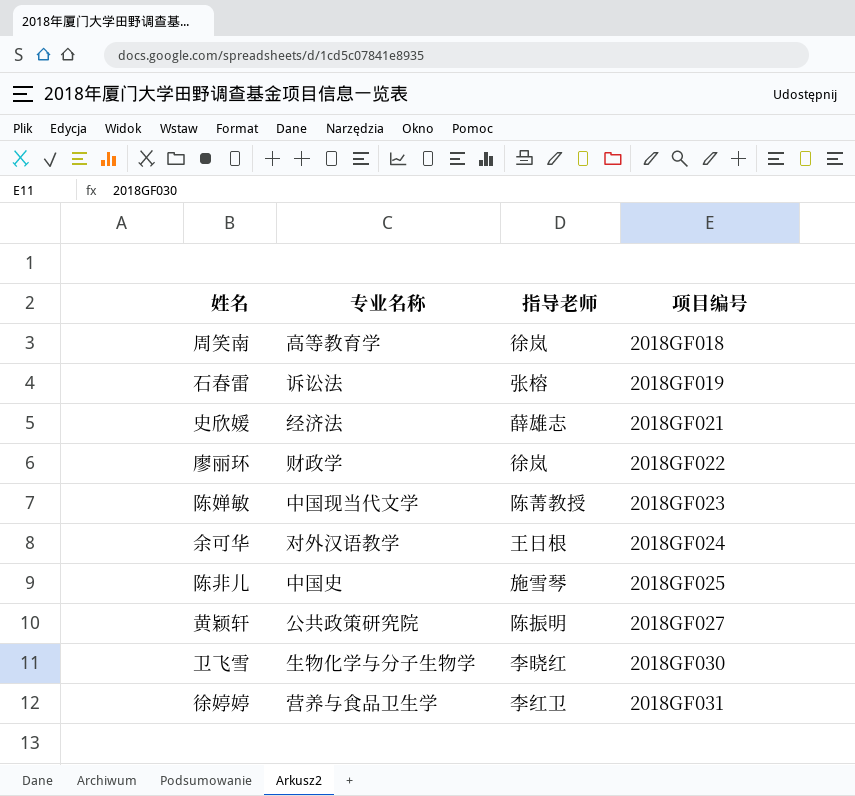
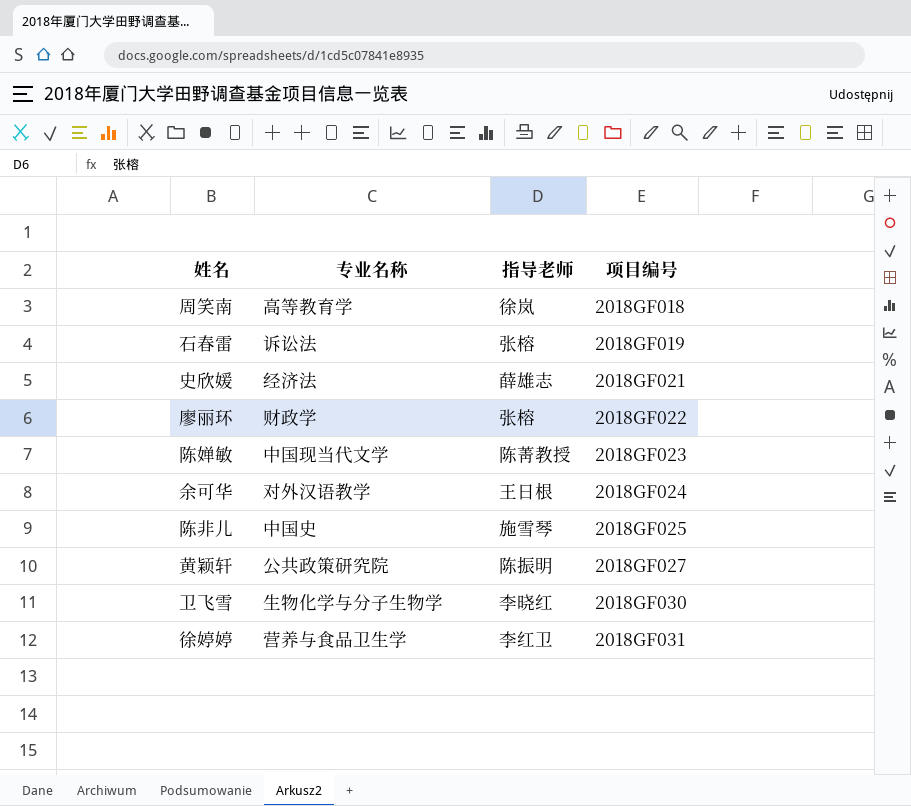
廖丽环 | 指导老师: 徐岚 -> 张榕

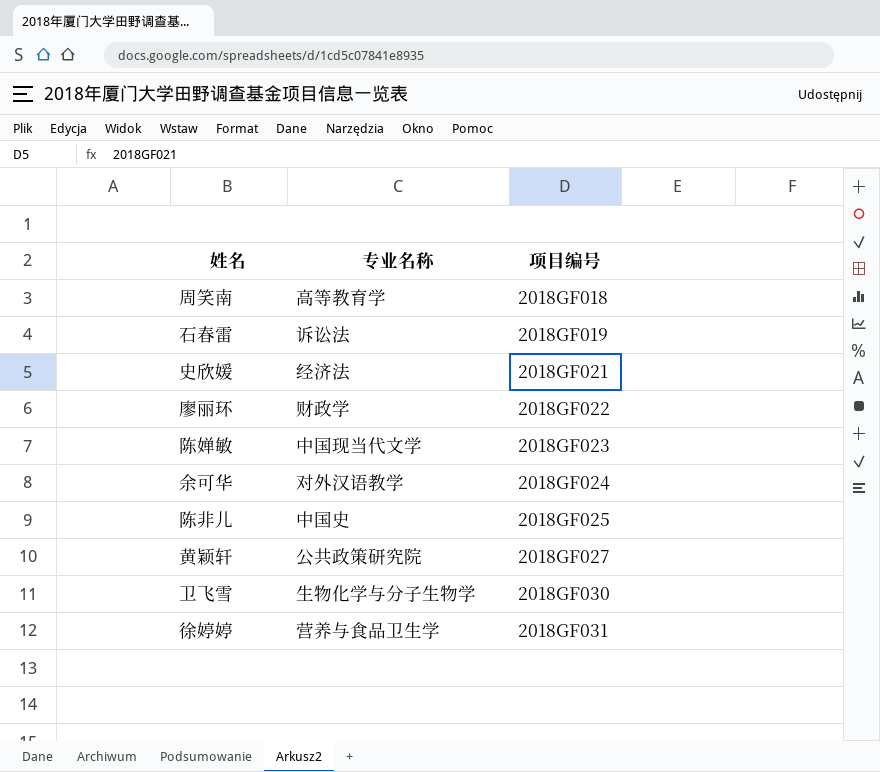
column 指导老师 | position: 3 -> none

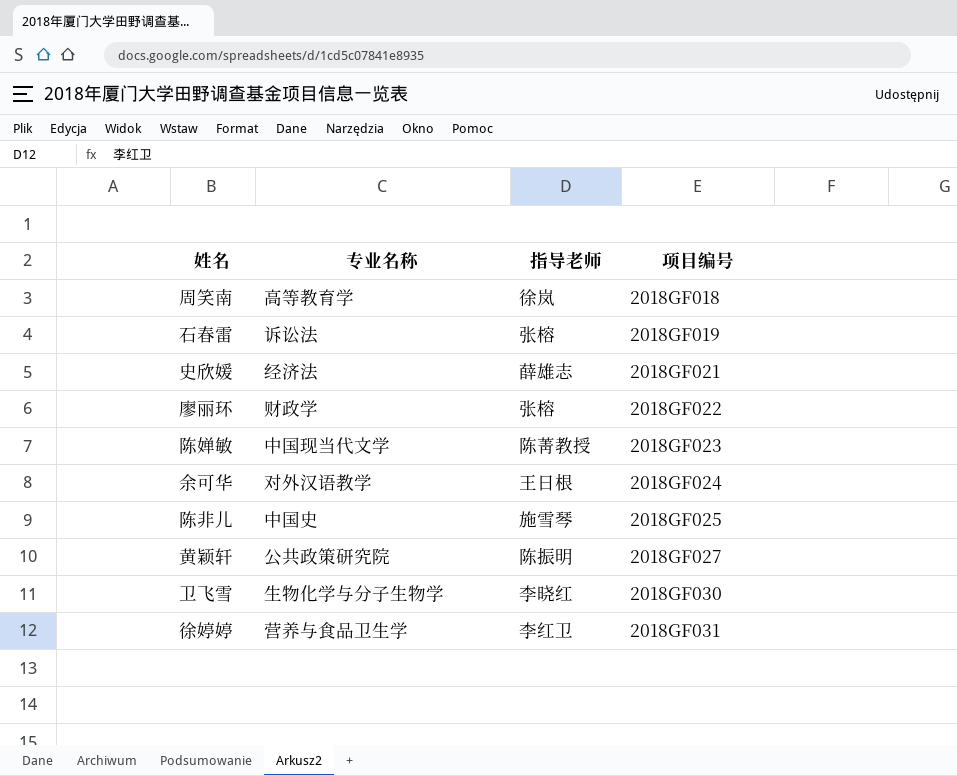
column 指导老师 | position: none -> 3

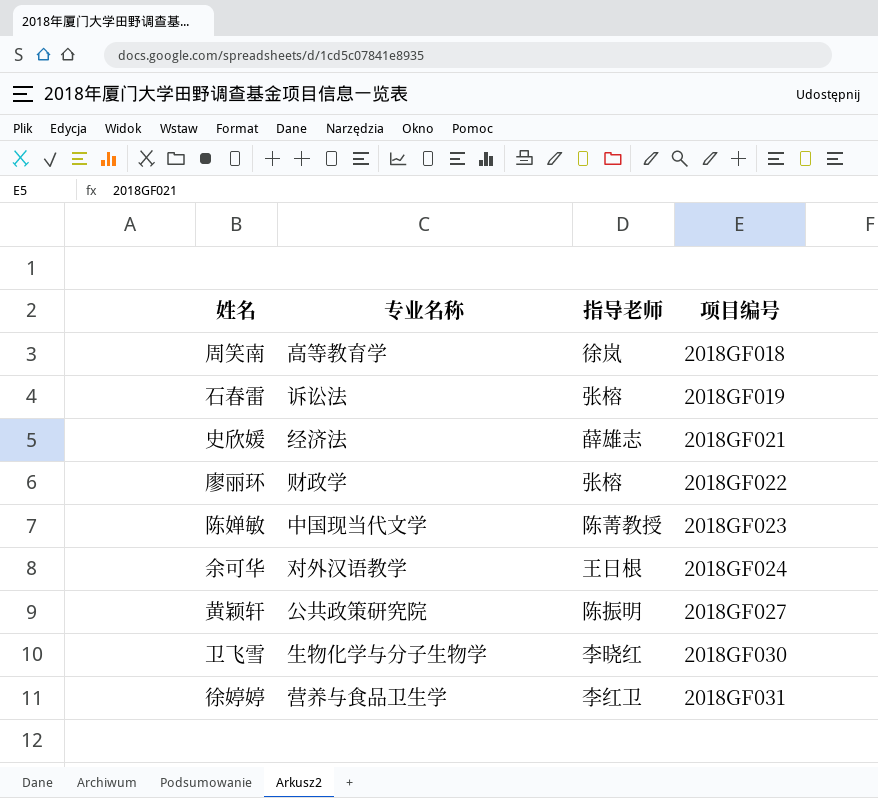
row 陈非儿: 中国史 | 施雪琴 | 2018GF025 -> none

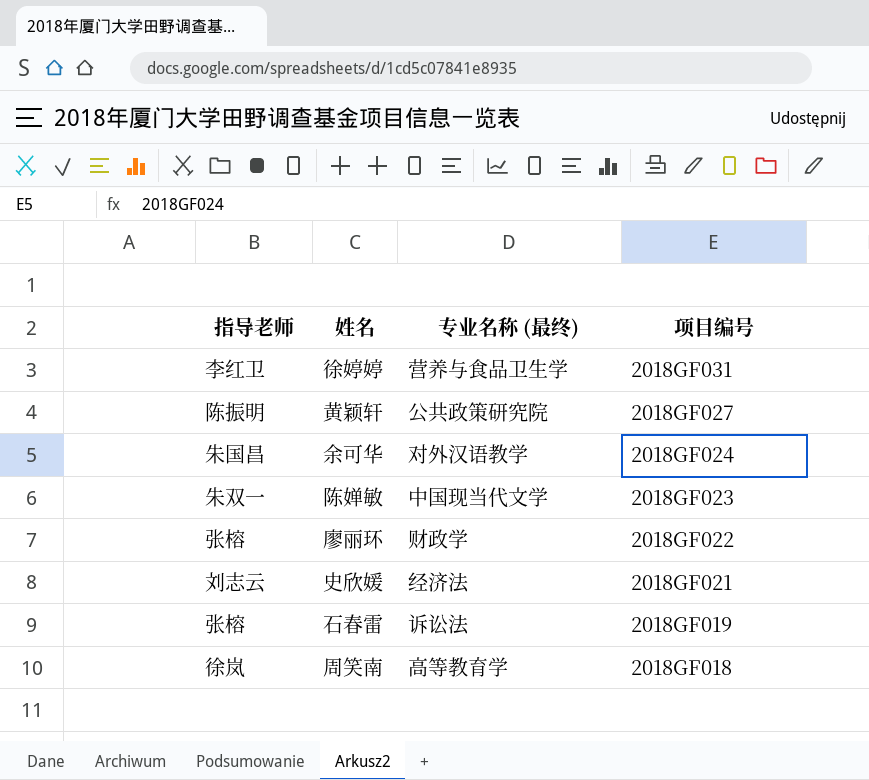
row order: 项目编号 ascending -> 项目编号 descending
column 指导老师 | position: 3 -> 1
column name: 专业名称 -> 专业名称 (最终)
row 卫飞雪: 生物化学与分子生物学 | 李晓红 | 2018GF030 -> none
余可华 | 指导老师: 王日根 -> 朱国昌
陈婵敏 | 指导老师: 陈菁教授 -> 朱双一
史欣媛 | 指导老师: 薛雄志 -> 刘志云

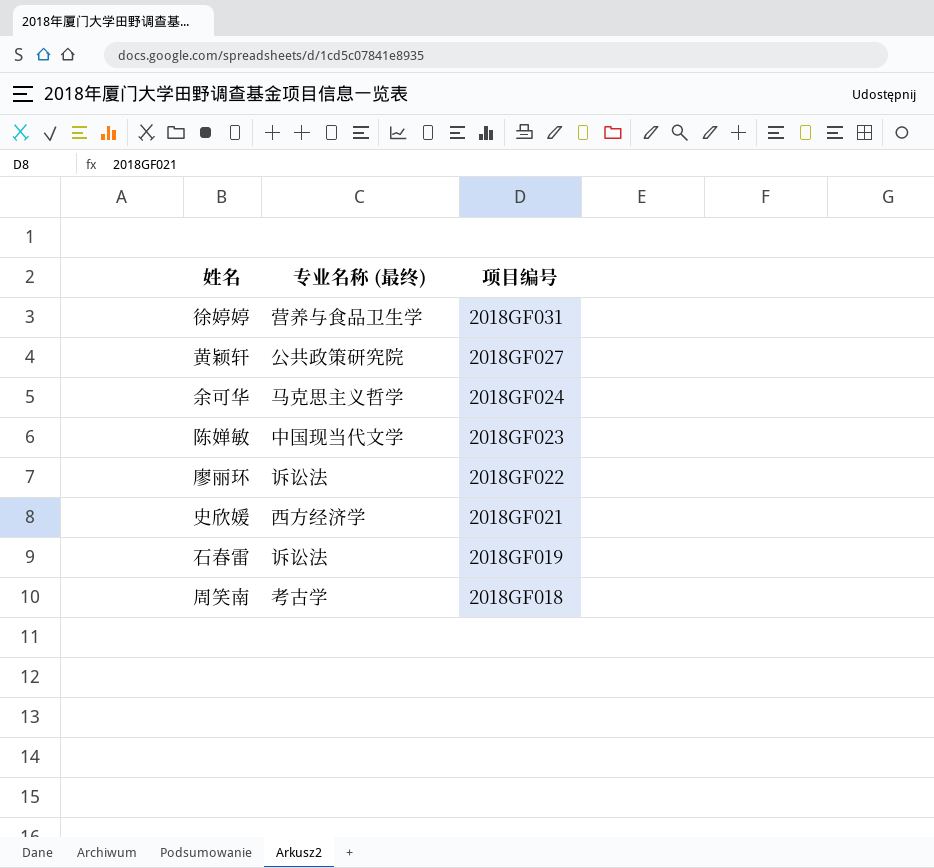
column 指导老师 | position: 1 -> none
余可华 | 专业名称 (最终): 对外汉语教学 -> 马克思主义哲学
廖丽环 | 专业名称 (最终): 财政学 -> 诉讼法
史欣媛 | 专业名称 (最终): 经济法 -> 西方经济学
周笑南 | 专业名称 (最终): 高等教育学 -> 考古学

